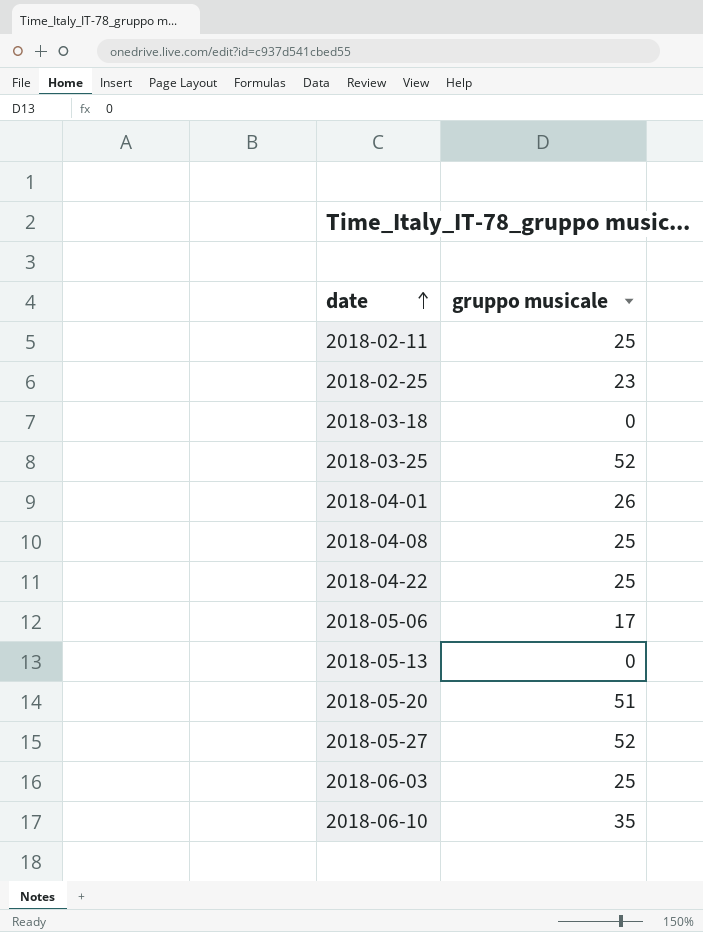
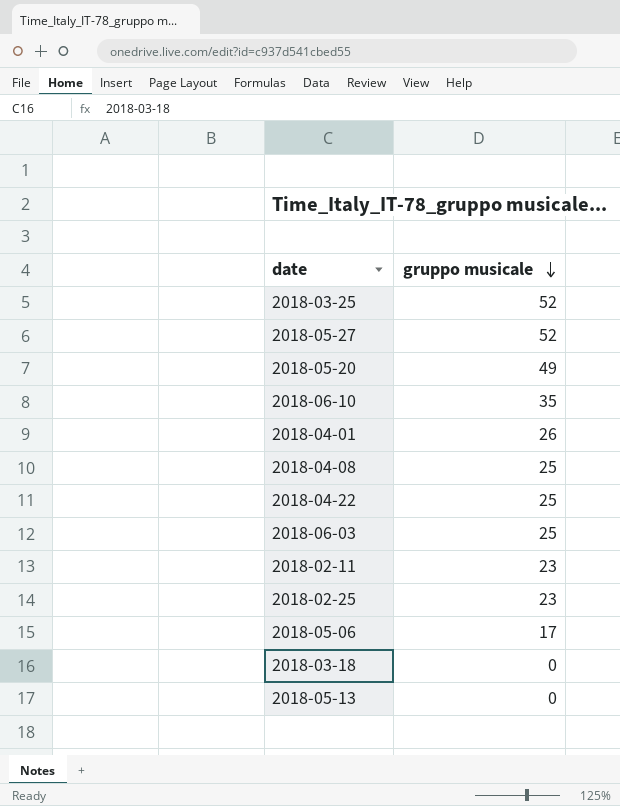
row order: date ascending -> gruppo musicale descending
2018-05-20 | gruppo musicale: 51 -> 49
2018-02-11 | gruppo musicale: 25 -> 23

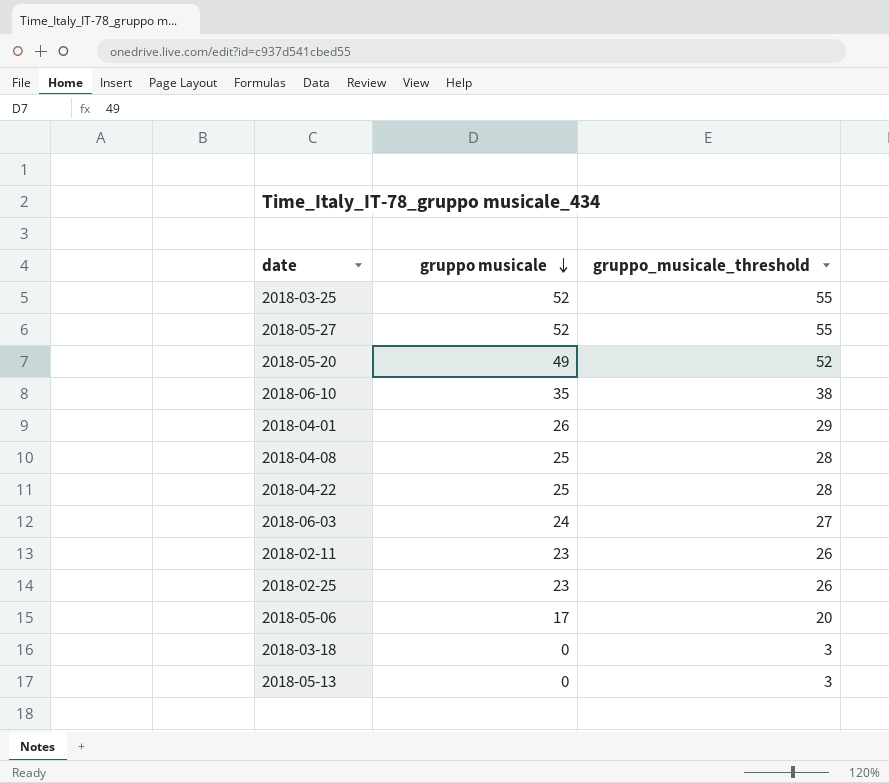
column gruppo_musicale_threshold | formula: none -> [gruppo musicale] + 3
2018-06-03 | gruppo musicale: 25 -> 24

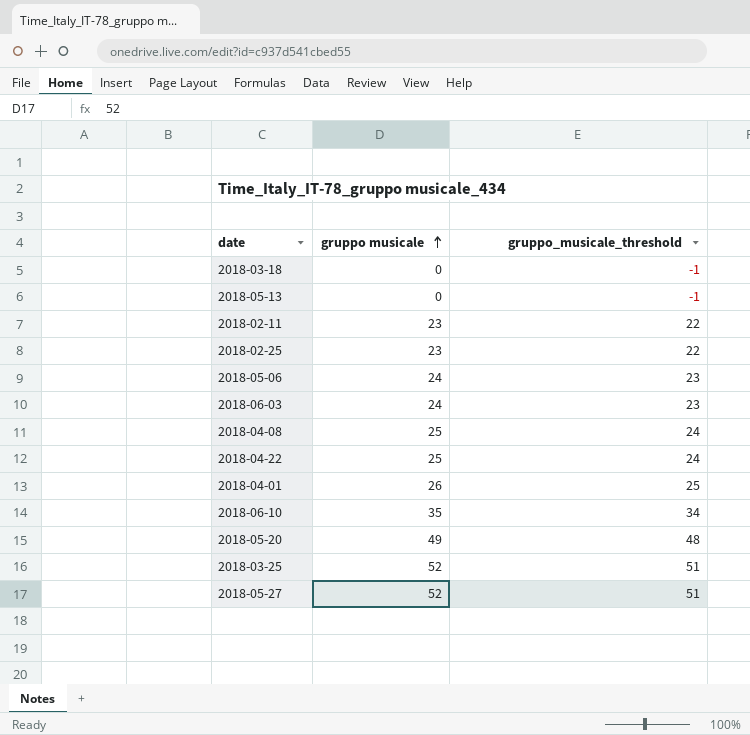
row order: gruppo musicale descending -> gruppo musicale ascending
column gruppo_musicale_threshold | formula: [gruppo musicale] + 3 -> [gruppo musicale] - 1
2018-05-06 | gruppo musicale: 17 -> 24

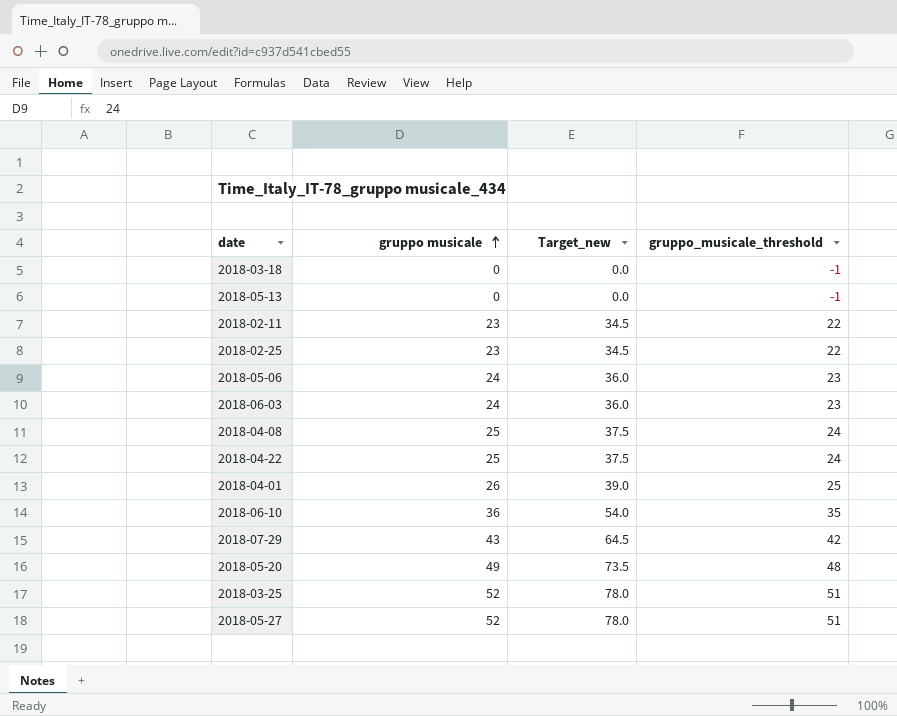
column Target_new | formula: none -> [gruppo musicale] * 1.5
2018-06-10 | gruppo musicale: 35 -> 36
2018-06-10 | gruppo_musicale_threshold: 34 -> 35
row 2018-07-29: none -> 43 | 64.5 | 42

